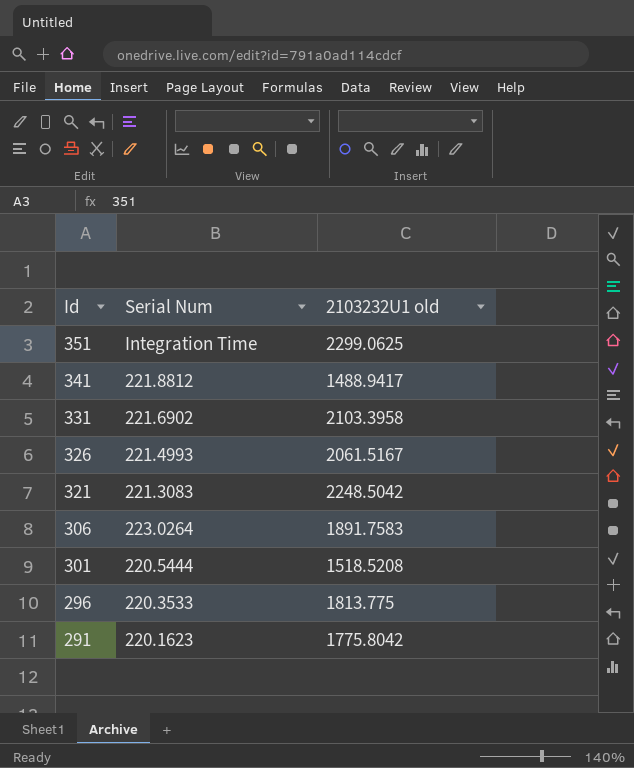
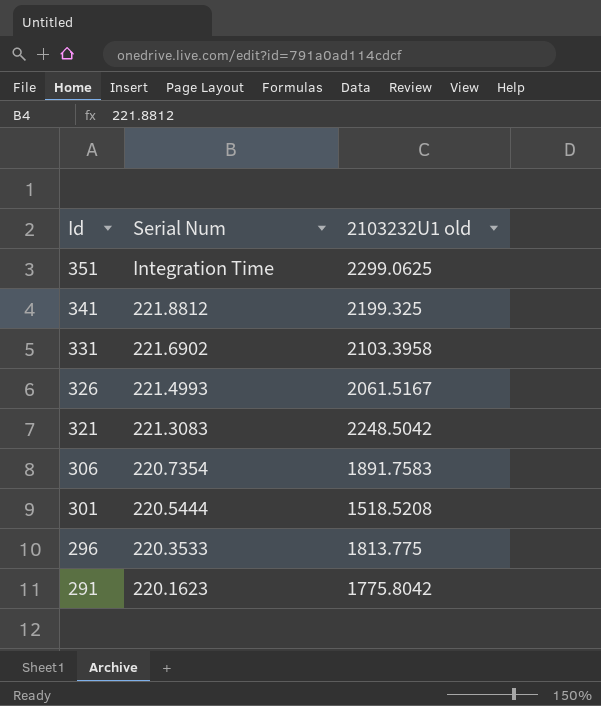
341 | 2103232U1 old: 1488.9417 -> 2199.325
306 | Serial Num: 223.0264 -> 220.7354

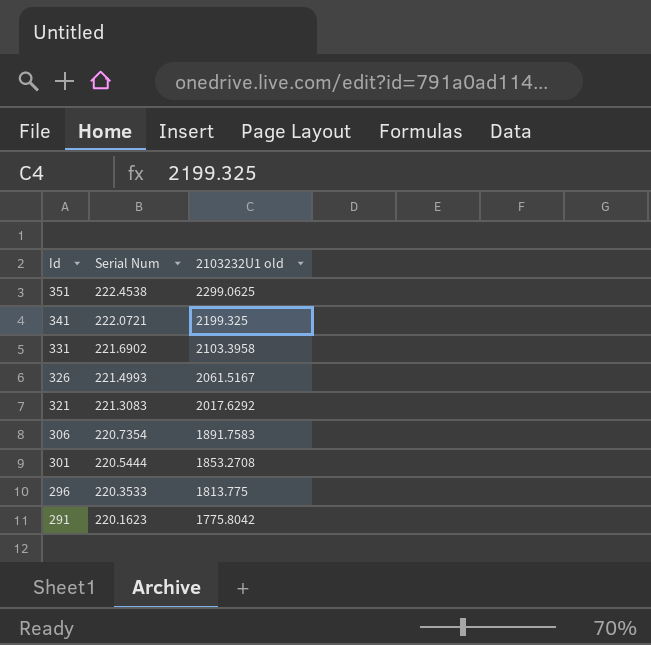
351 | Serial Num: Integration Time -> 222.4538
341 | Serial Num: 221.8812 -> 222.0721
321 | 2103232U1 old: 2248.5042 -> 2017.6292
301 | 2103232U1 old: 1518.5208 -> 1853.2708

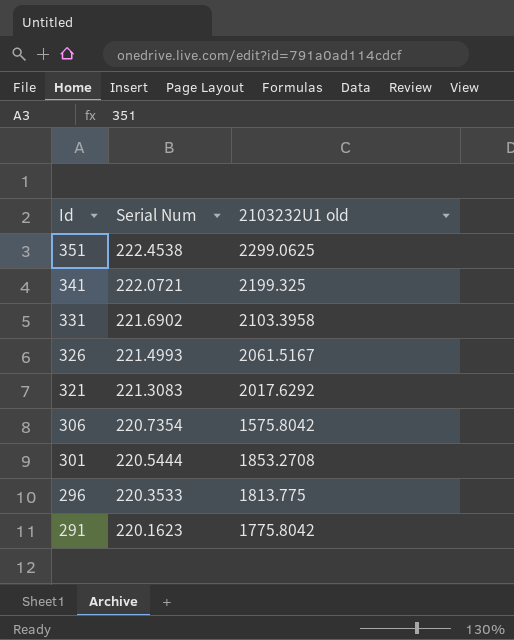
306 | 2103232U1 old: 1891.7583 -> 1575.8042

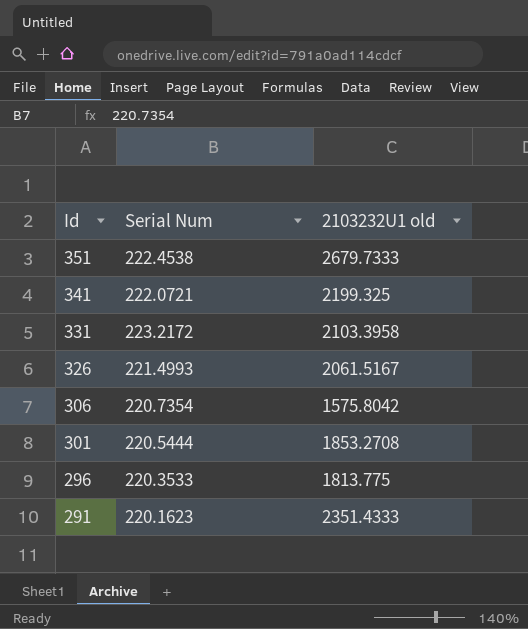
row 321: 221.3083 | 2017.6292 -> none
351 | 2103232U1 old: 2299.0625 -> 2679.7333
331 | Serial Num: 221.6902 -> 223.2172
291 | 2103232U1 old: 1775.8042 -> 2351.4333

